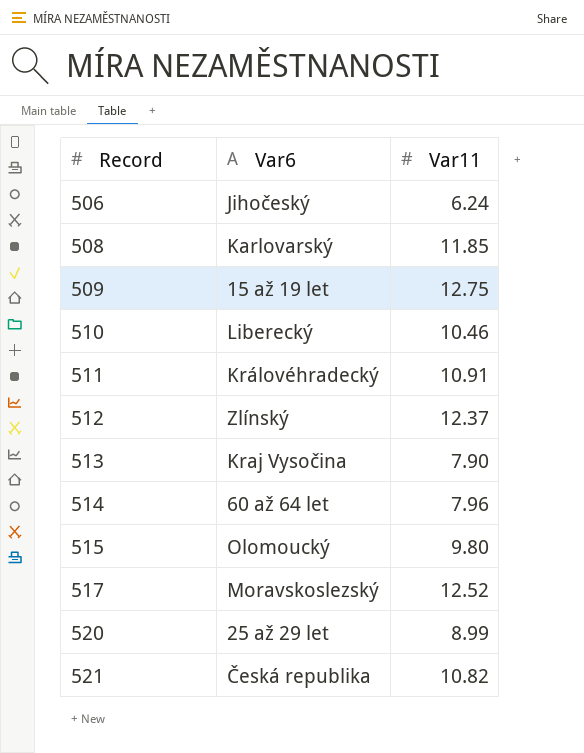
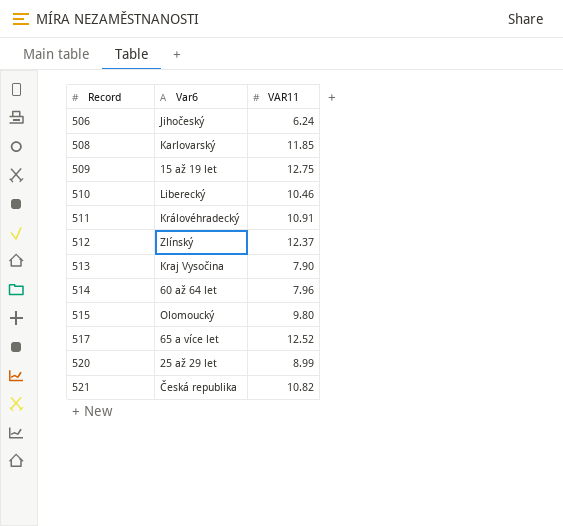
column name: Var11 -> VAR11
517 | Var6: Moravskoslezský -> 65 a více let

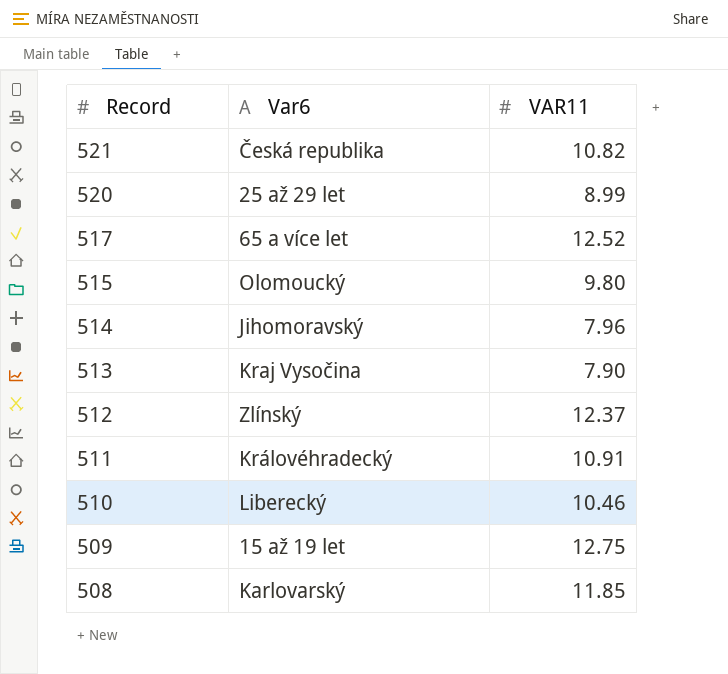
row order: Record ascending -> Record descending
row 506: Jihočeský | 6.24 -> none
514 | Var6: 60 až 64 let -> Jihomoravský

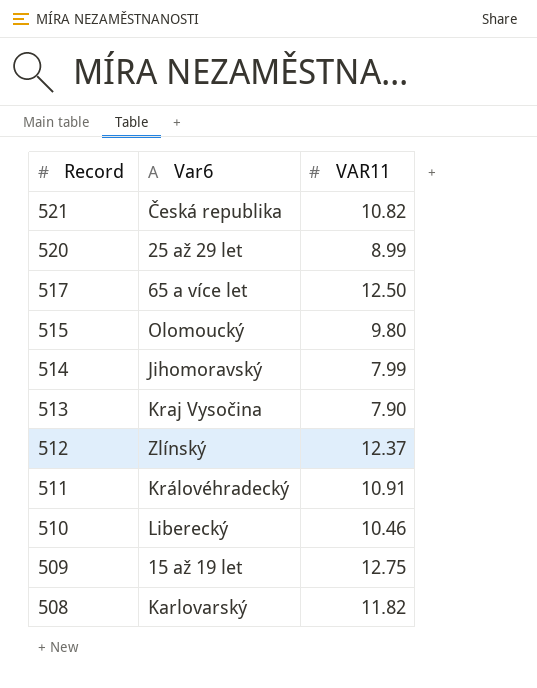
517 | VAR11: 12.52 -> 12.50
514 | VAR11: 7.96 -> 7.99
508 | VAR11: 11.85 -> 11.82

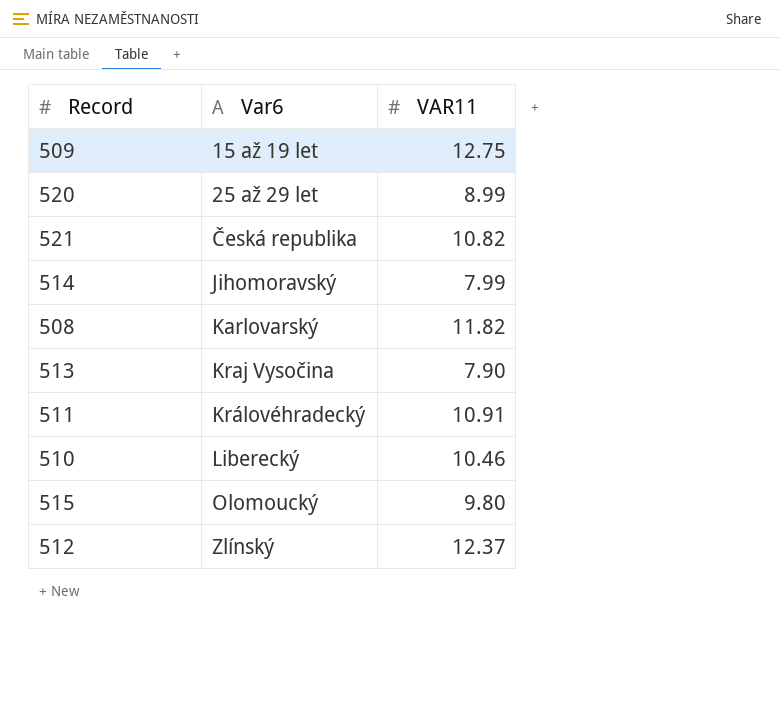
row order: Record descending -> Var6 ascending
row 517: 65 a více let | 12.50 -> none

